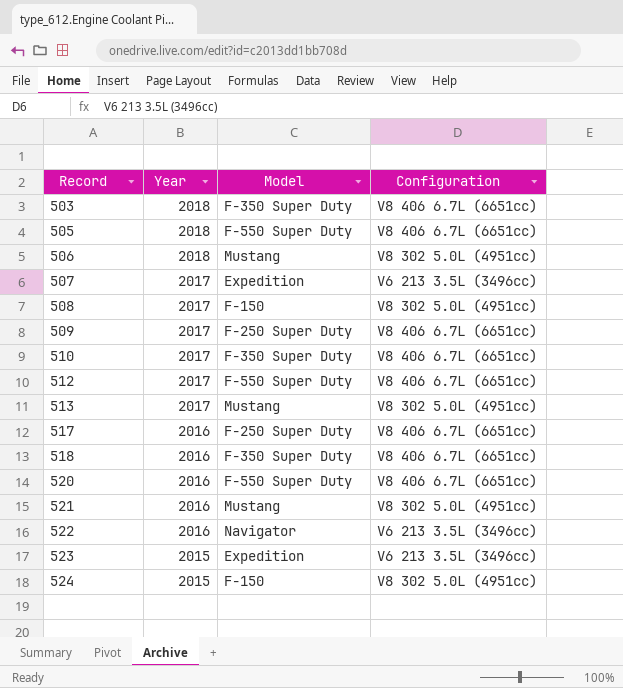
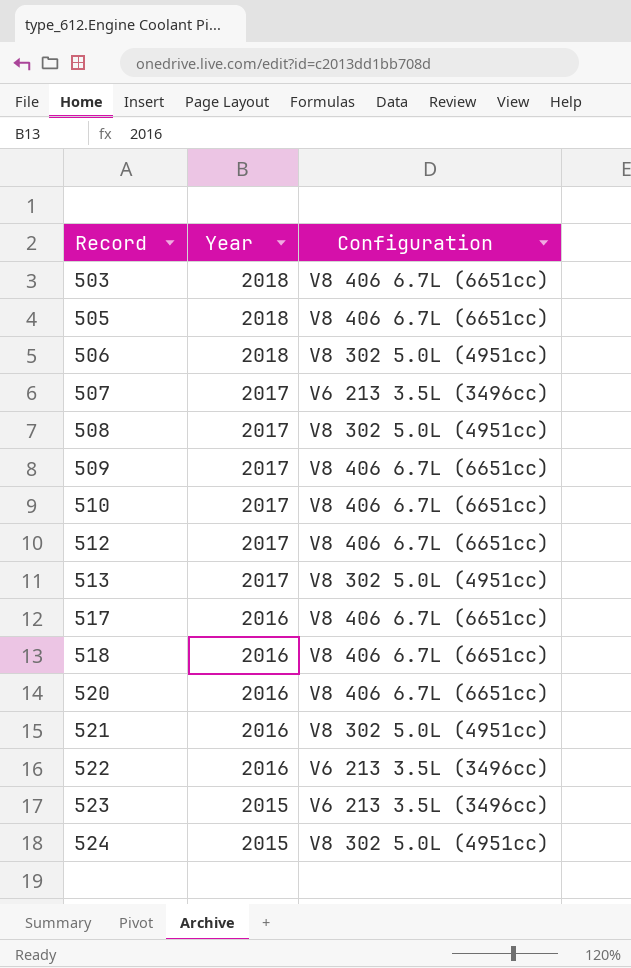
column Model | position: 3 -> none

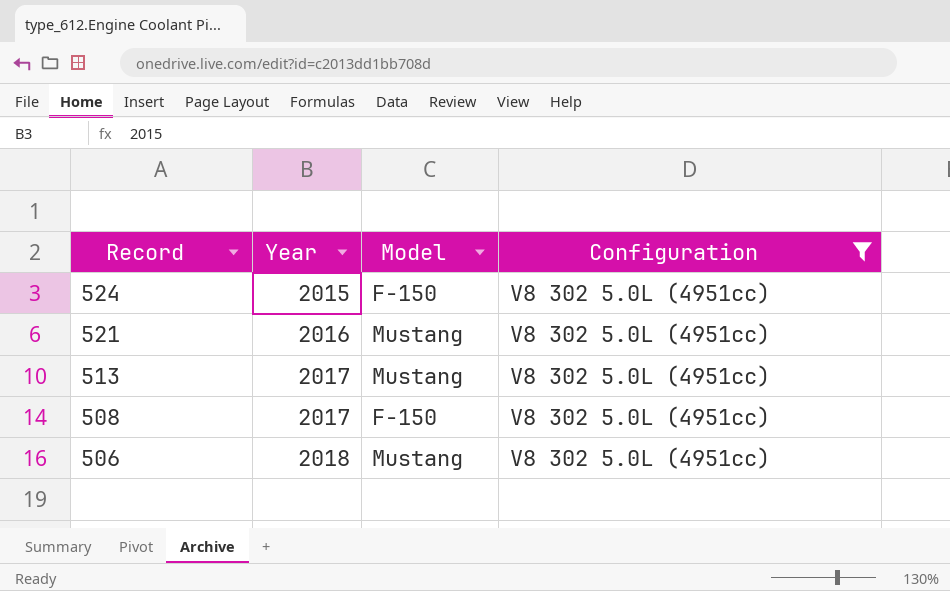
filter: none -> Configuration = V8 302 5.0L (4951cc)
row order: Record ascending -> Record descending
column Model | position: none -> 3

